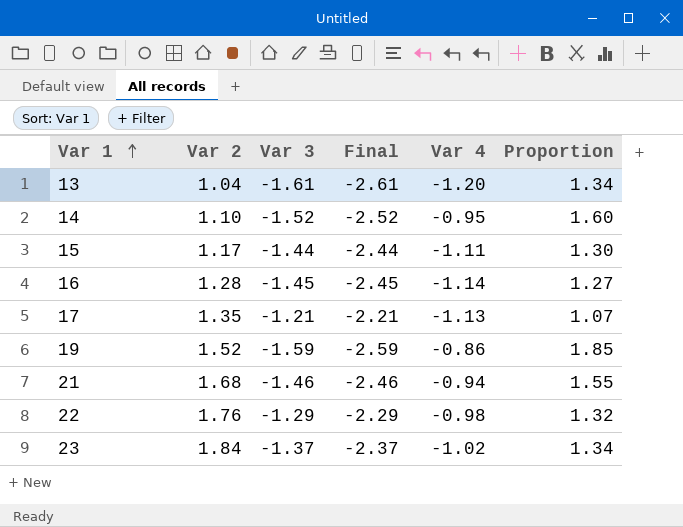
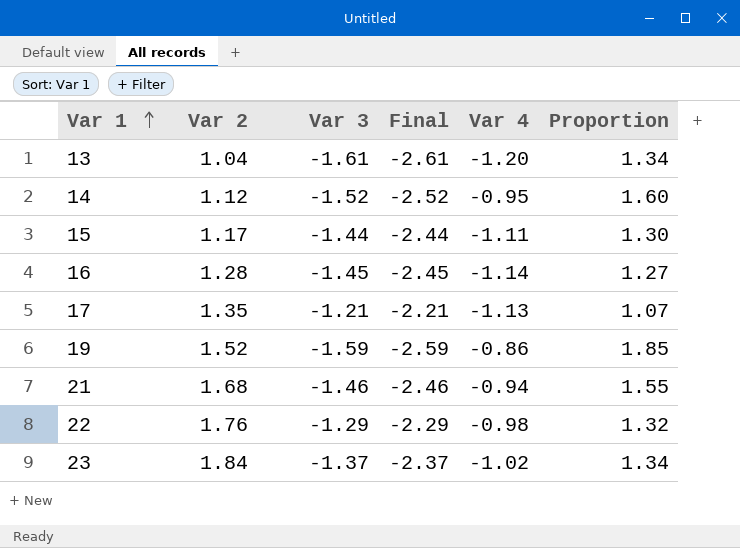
14 | Var 2: 1.10 -> 1.12

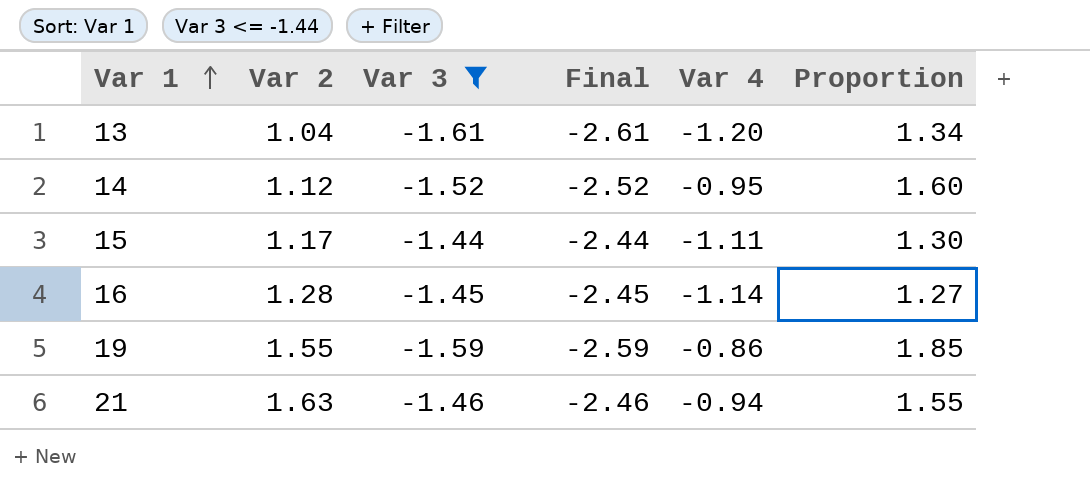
filter: none -> Var 3 <= -1.44
19 | Var 2: 1.52 -> 1.55
21 | Var 2: 1.68 -> 1.63

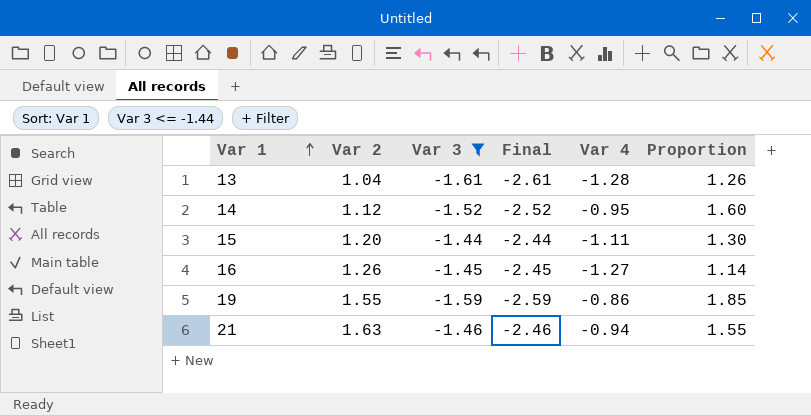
13 | Var 4: -1.20 -> -1.28
13 | Proportion: 1.34 -> 1.26
15 | Var 2: 1.17 -> 1.20
16 | Var 2: 1.28 -> 1.26
16 | Var 4: -1.14 -> -1.27
16 | Proportion: 1.27 -> 1.14

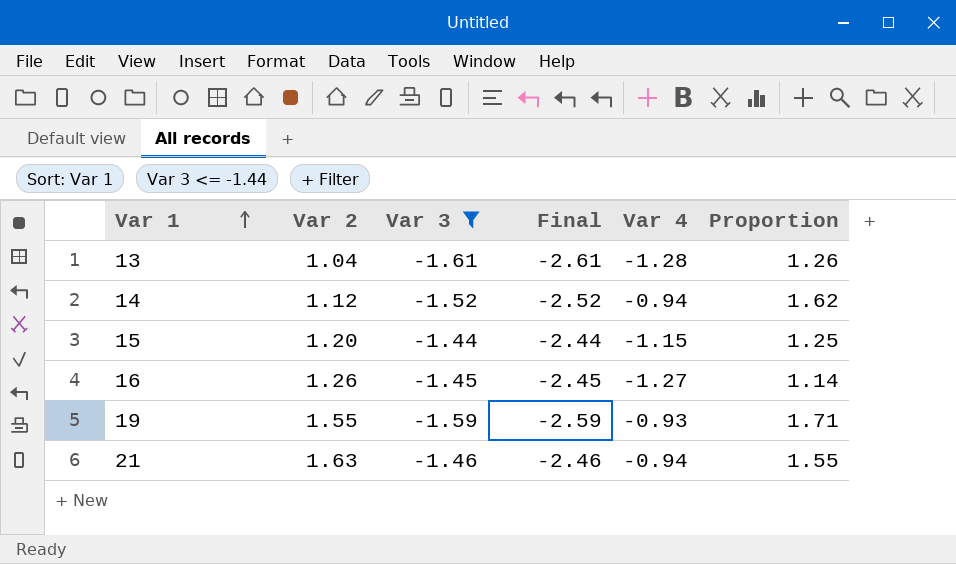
14 | Var 4: -0.95 -> -0.94
14 | Proportion: 1.60 -> 1.62
15 | Var 4: -1.11 -> -1.15
15 | Proportion: 1.30 -> 1.25
19 | Var 4: -0.86 -> -0.93
19 | Proportion: 1.85 -> 1.71

